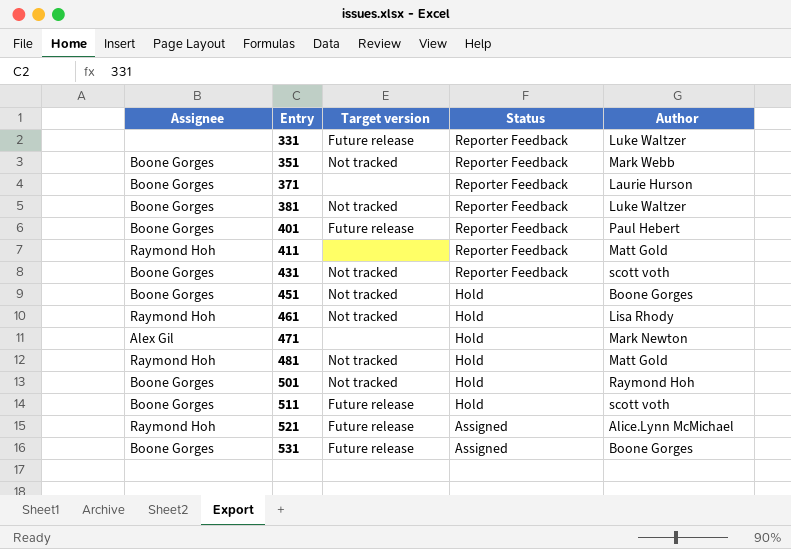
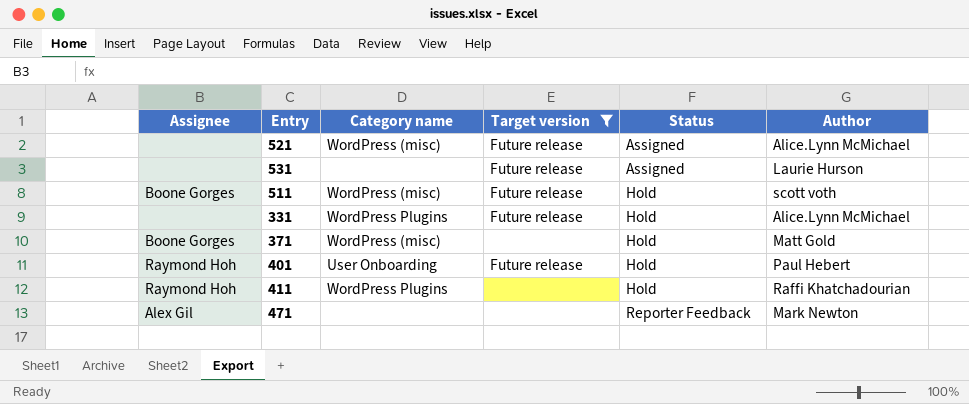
filter: none -> Target version != Not tracked
row order: Entry ascending -> Status ascending
column Category name | position: none -> 3
521 | Assignee: Raymond Hoh -> none
531 | Assignee: Boone Gorges -> none
531 | Author: Boone Gorges -> Laurie Hurson
331 | Status: Reporter Feedback -> Hold
331 | Author: Luke Waltzer -> Alice.Lynn McMichael
371 | Status: Reporter Feedback -> Hold
371 | Author: Laurie Hurson -> Matt Gold
401 | Assignee: Boone Gorges -> Raymond Hoh
401 | Status: Reporter Feedback -> Hold
411 | Status: Reporter Feedback -> Hold
411 | Author: Matt Gold -> Raffi Khatchadourian
471 | Status: Hold -> Reporter Feedback

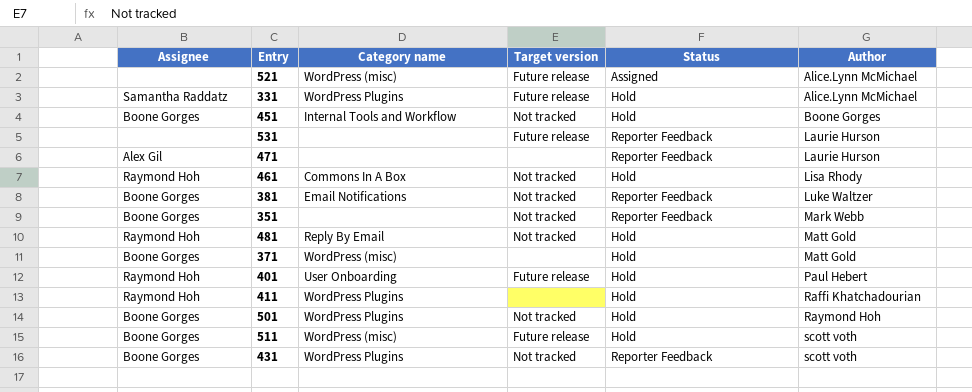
filter: Target version != Not tracked -> none
row order: Status ascending -> Author ascending
331 | Assignee: none -> Samantha Raddatz
531 | Status: Assigned -> Reporter Feedback
471 | Author: Mark Newton -> Laurie Hurson

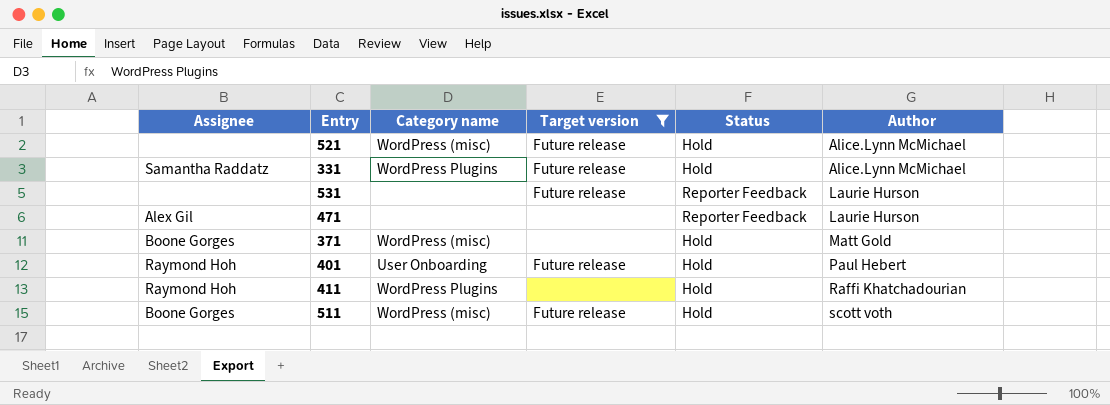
filter: none -> Target version != Not tracked
521 | Status: Assigned -> Hold

